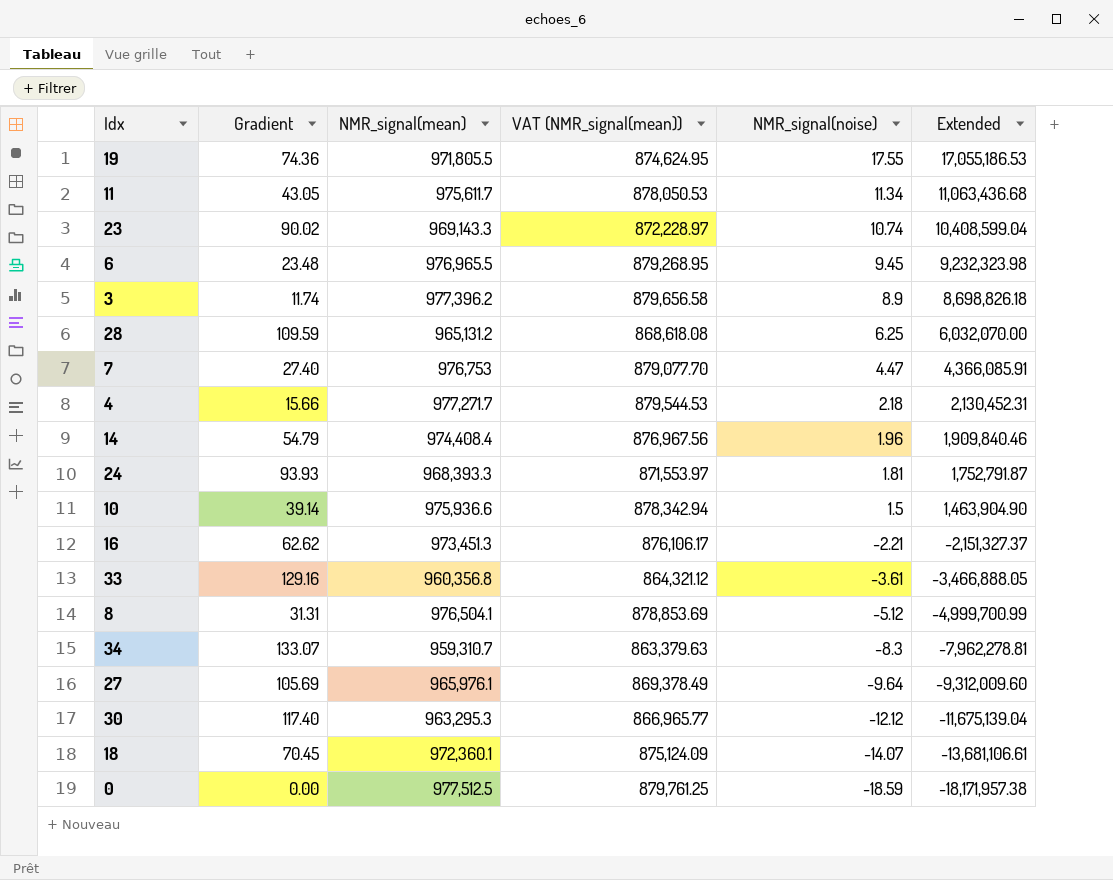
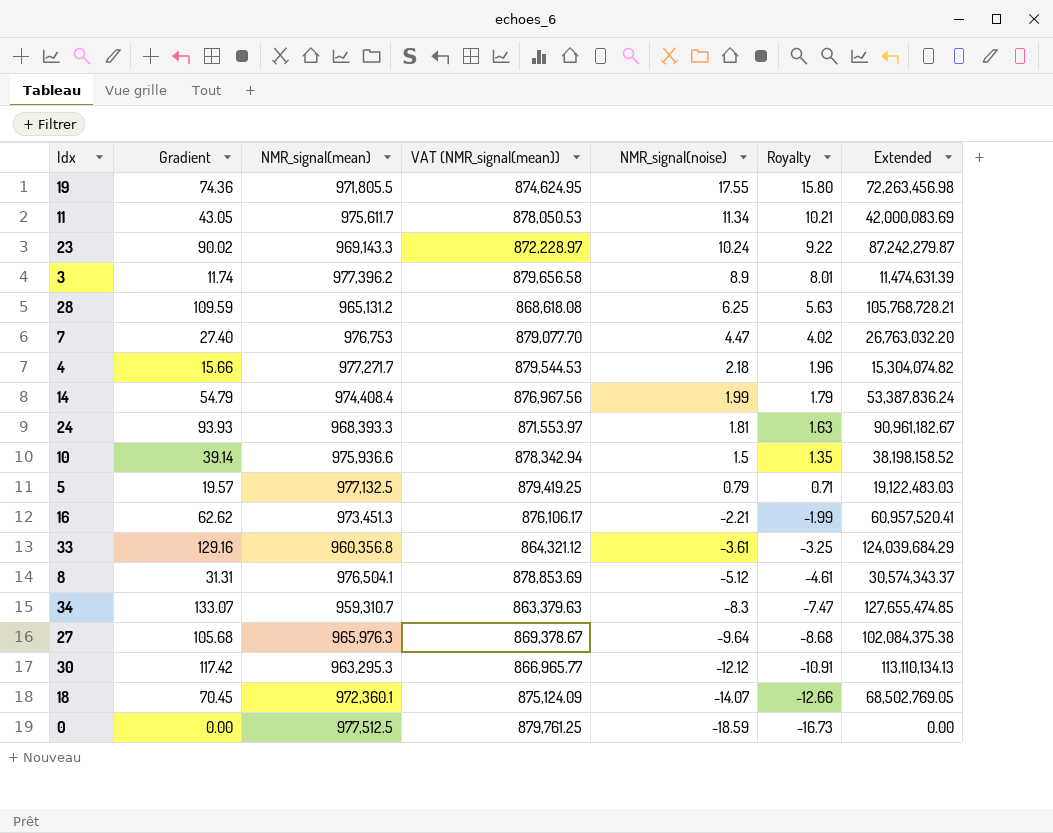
column Royalty | formula: none -> [NMR_signal(noise)] * 0.9
column Extended | formula: [NMR_signal(mean)] * [NMR_signal(noise)] -> [Gradient] * [NMR_signal(mean)]
row 6: 23.48 | 976,965.5 | 879,268.95 | 9.45 | 9,232,323.98 -> none
23 | NMR_signal(noise): 10.74 -> 10.24
14 | NMR_signal(noise): 1.96 -> 1.99
row 5: none -> 19.57 | 977,132.5 | 879,419.25 | 0.79 | 0.71 | 19,122,483.03
27 | Gradient: 105.69 -> 105.68
27 | NMR_signal(mean): 965,976.1 -> 965,976.3
27 | VAT (NMR_signal(mean)): 869,378.49 -> 869,378.67
30 | Gradient: 117.40 -> 117.42

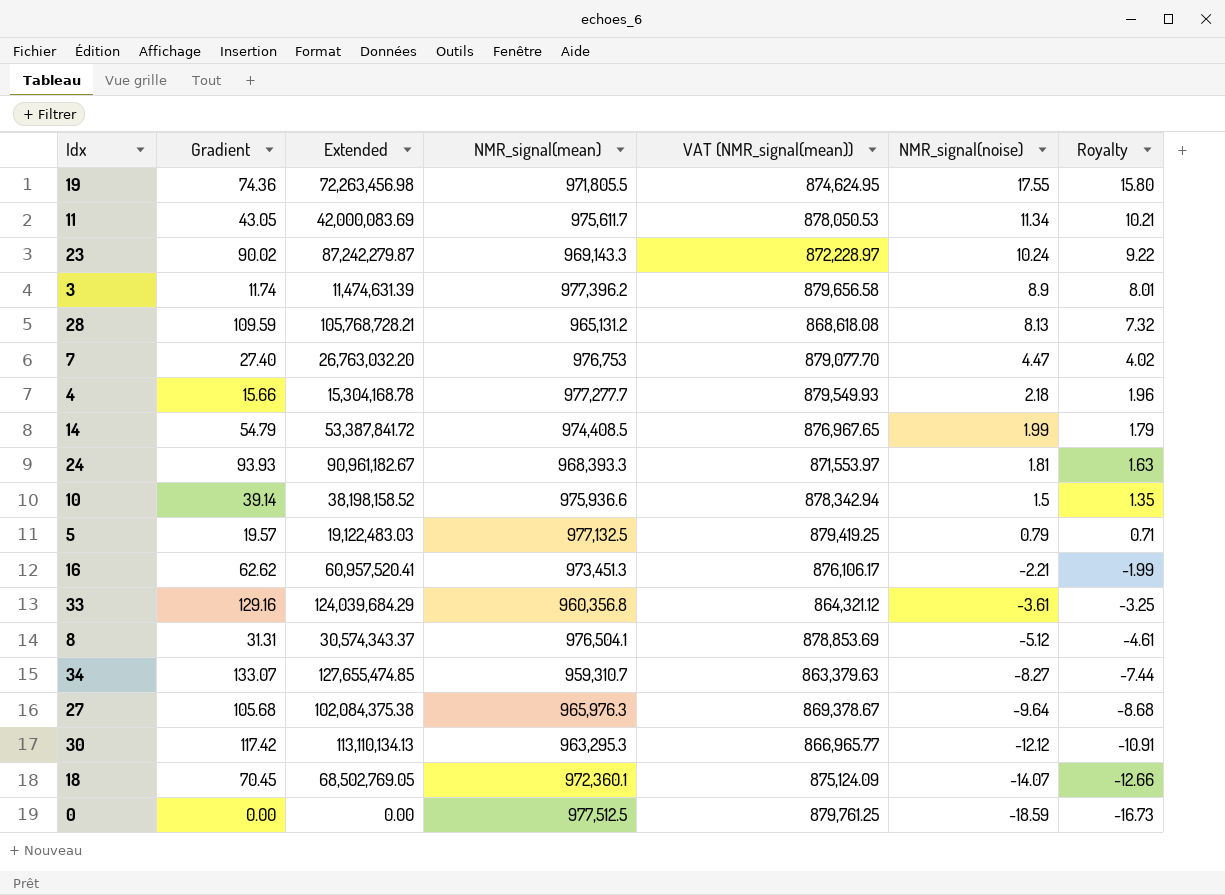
column Extended | position: 7 -> 3
28 | NMR_signal(noise): 6.25 -> 8.13
28 | Royalty: 5.63 -> 7.32
4 | Extended: 15,304,074.82 -> 15,304,168.78
4 | NMR_signal(mean): 977,271.7 -> 977,277.7
4 | VAT (NMR_signal(mean)): 879,544.53 -> 879,549.93
14 | Extended: 53,387,836.24 -> 53,387,841.72
14 | NMR_signal(mean): 974,408.4 -> 974,408.5
14 | VAT (NMR_signal(mean)): 876,967.56 -> 876,967.65
34 | NMR_signal(noise): -8.3 -> -8.27
34 | Royalty: -7.47 -> -7.44

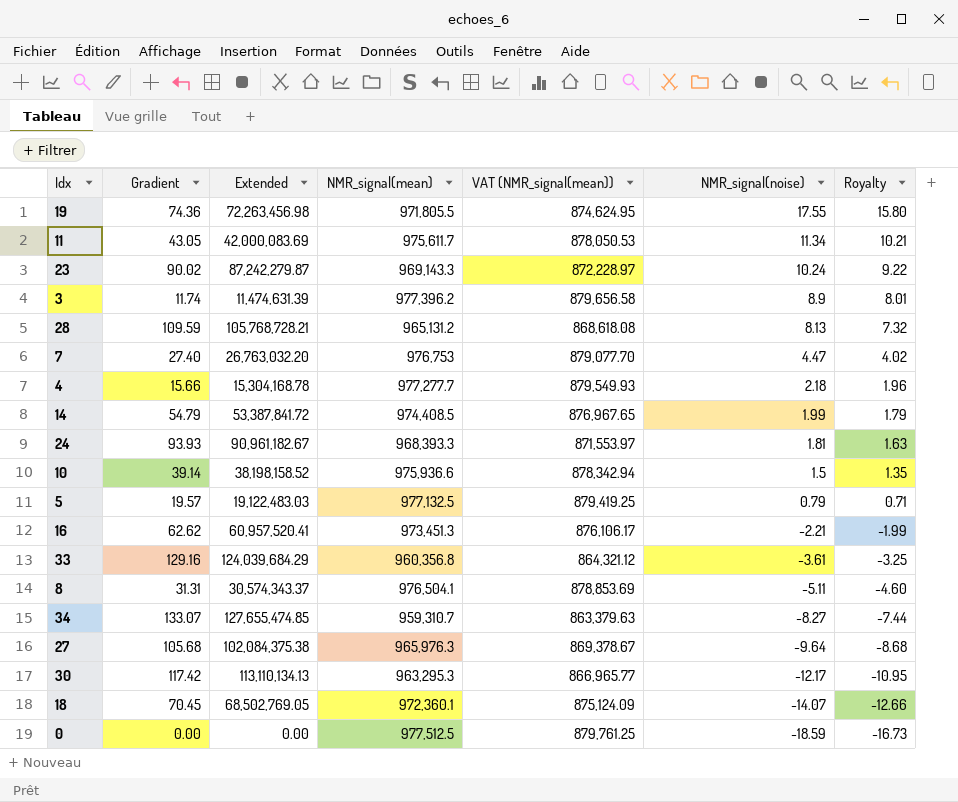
8 | NMR_signal(noise): -5.12 -> -5.11
8 | Royalty: -4.61 -> -4.60
30 | NMR_signal(noise): -12.12 -> -12.17
30 | Royalty: -10.91 -> -10.95

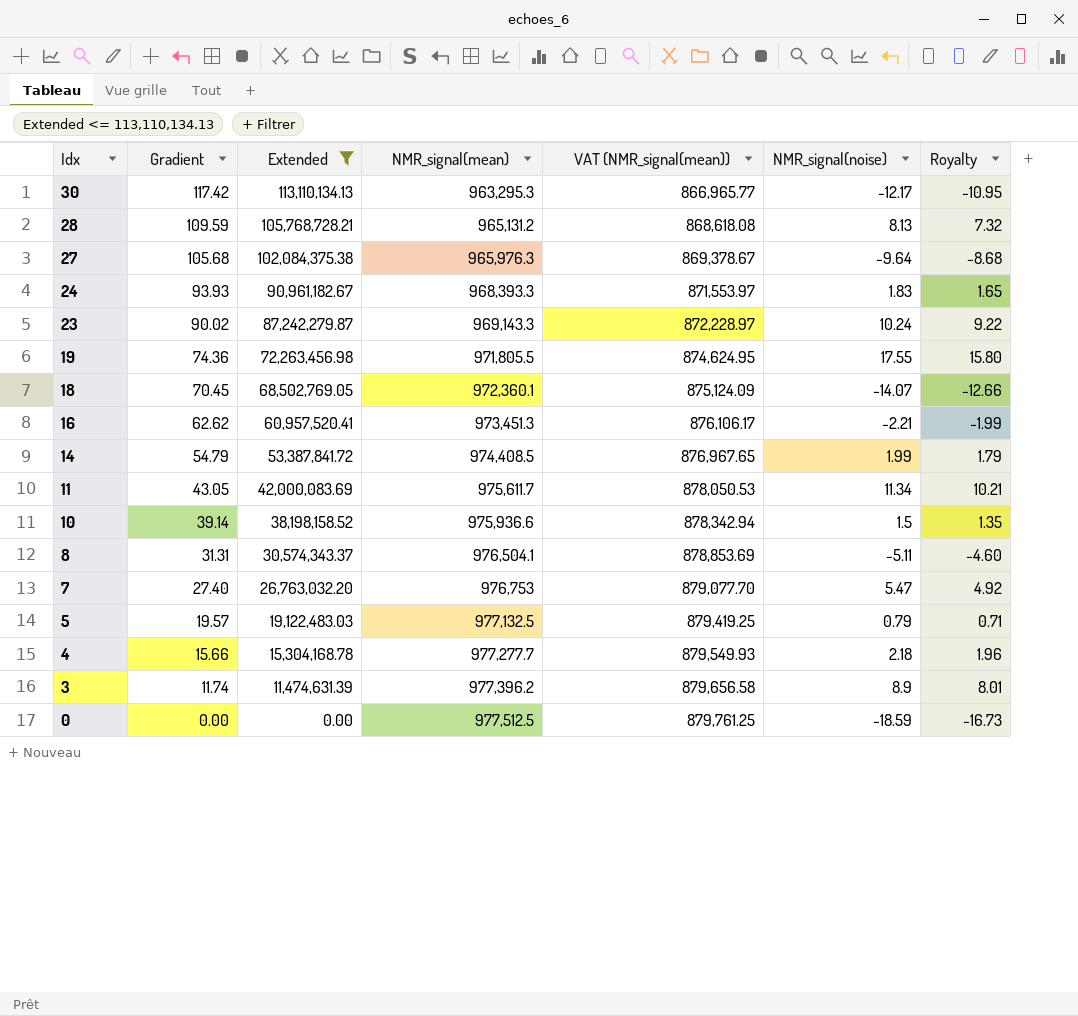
filter: none -> Extended <= 113,110,134.13
row order: NMR_signal(noise) descending -> Idx descending
24 | NMR_signal(noise): 1.81 -> 1.83
24 | Royalty: 1.63 -> 1.65
7 | NMR_signal(noise): 4.47 -> 5.47
7 | Royalty: 4.02 -> 4.92

